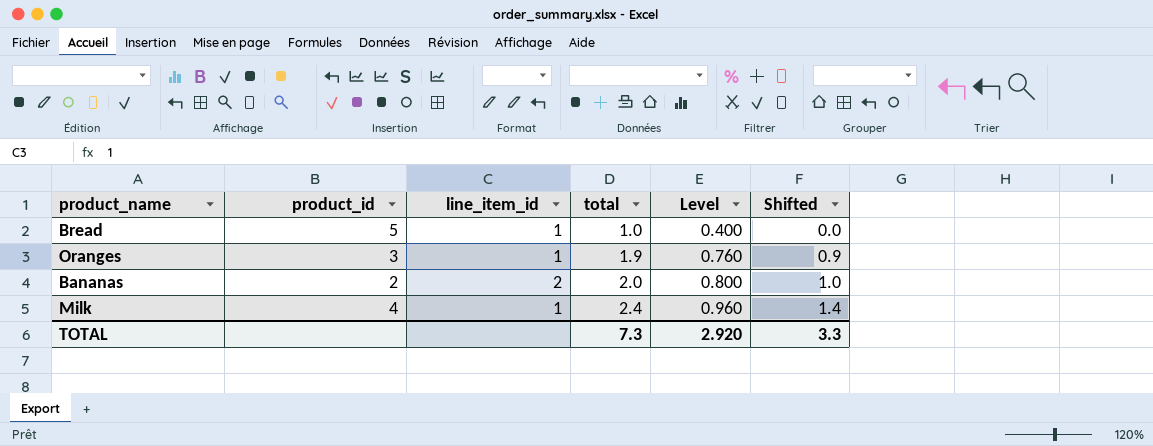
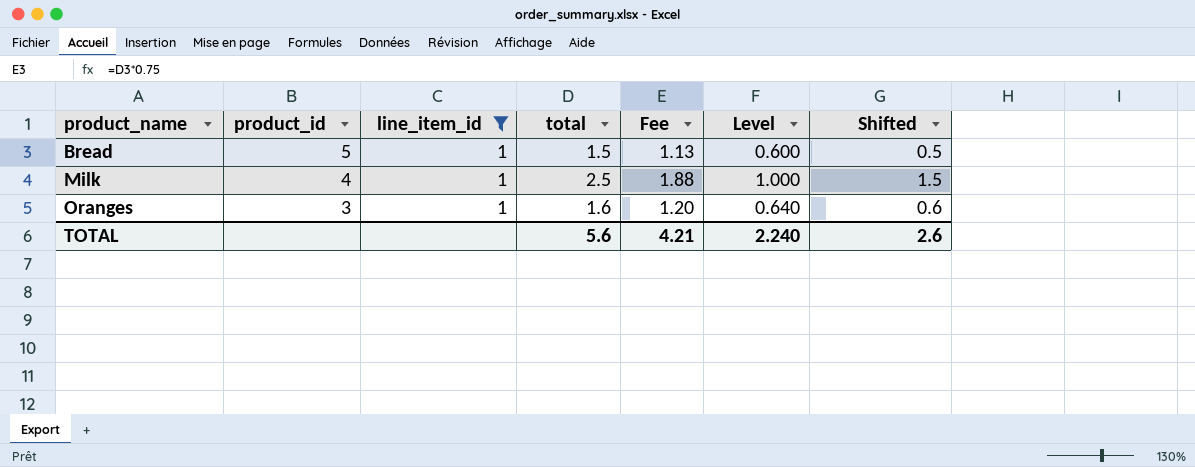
filter: none -> line_item_id = 1
row order: total ascending -> product_name ascending
column Fee | formula: none -> [total] * 0.75
Bread | total: 1.0 -> 1.5
Bread | Level: 0.400 -> 0.600
Bread | Shifted: 0.0 -> 0.5
Milk | total: 2.4 -> 2.5
Milk | Level: 0.960 -> 1.000
Milk | Shifted: 1.4 -> 1.5
Oranges | total: 1.9 -> 1.6
Oranges | Level: 0.760 -> 0.640
Oranges | Shifted: 0.9 -> 0.6
TOTAL | total: 7.3 -> 5.6
TOTAL | Level: 2.920 -> 2.240
TOTAL | Shifted: 3.3 -> 2.6

